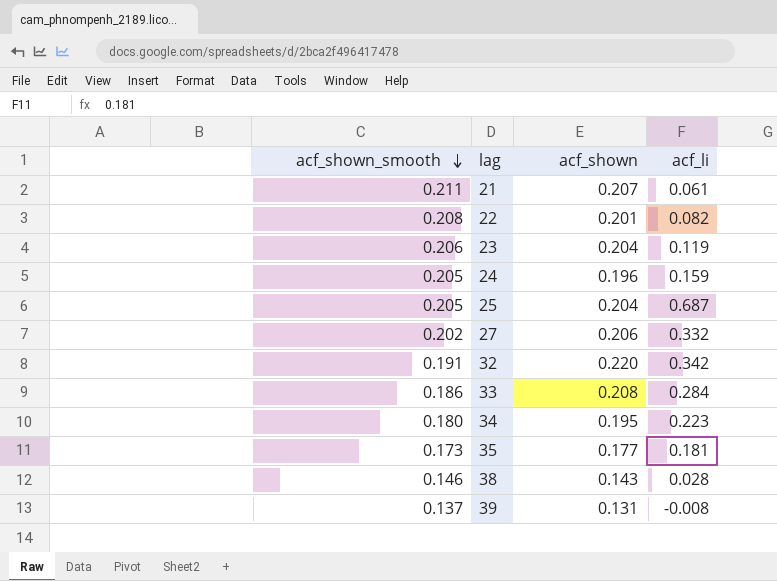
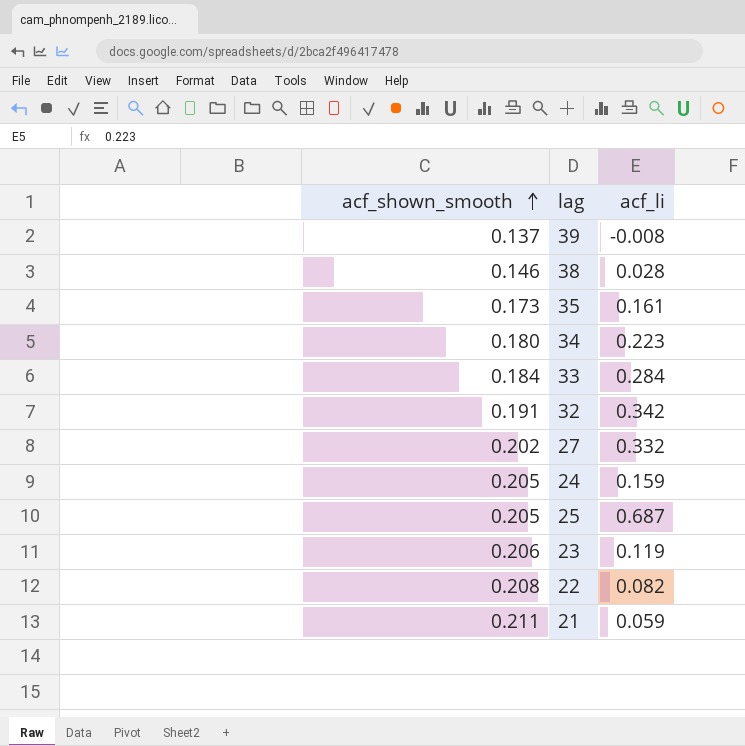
row order: acf_shown_smooth descending -> acf_shown_smooth ascending
column acf_shown | position: 3 -> none
35 | acf_li: 0.181 -> 0.161
33 | acf_shown_smooth: 0.186 -> 0.184
21 | acf_li: 0.061 -> 0.059

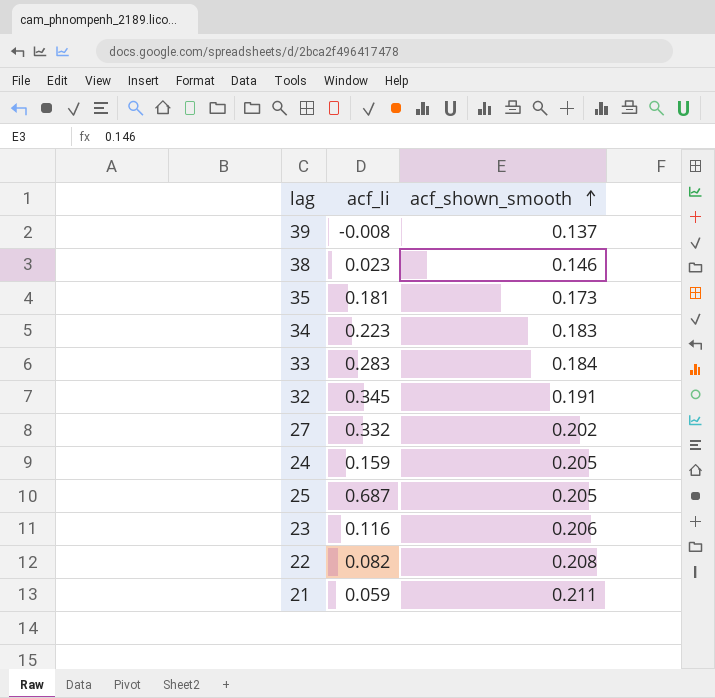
column acf_shown_smooth | position: 1 -> 3
38 | acf_li: 0.028 -> 0.023
35 | acf_li: 0.161 -> 0.181
34 | acf_shown_smooth: 0.180 -> 0.183
33 | acf_li: 0.284 -> 0.283
32 | acf_li: 0.342 -> 0.345
23 | acf_li: 0.119 -> 0.116

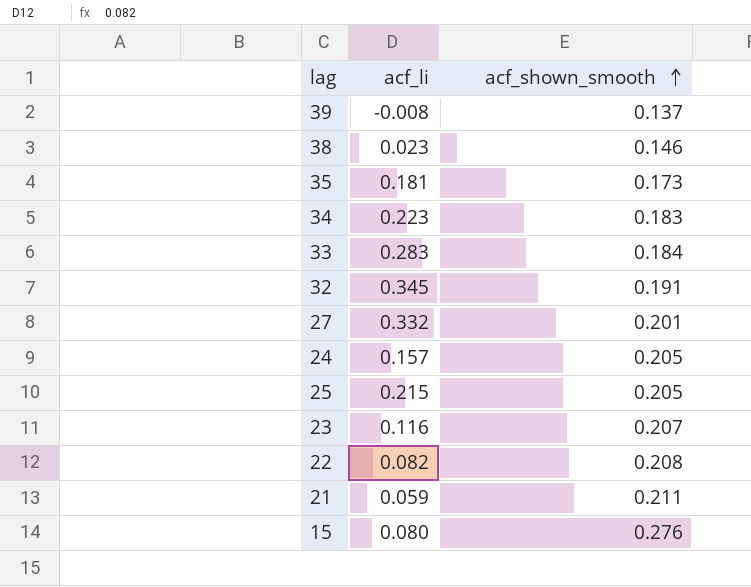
27 | acf_shown_smooth: 0.202 -> 0.201
24 | acf_li: 0.159 -> 0.157
25 | acf_li: 0.687 -> 0.215
23 | acf_shown_smooth: 0.206 -> 0.207
row 15: none -> 0.080 | 0.276

